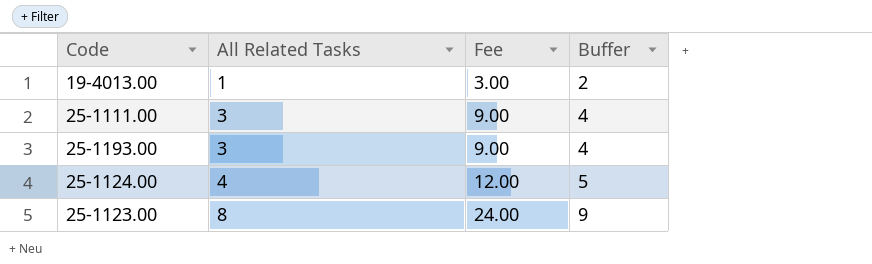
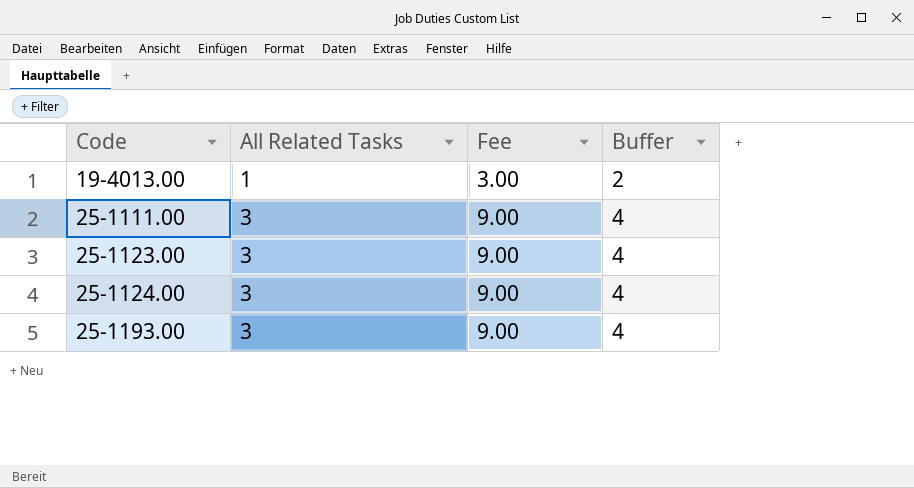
row order: All Related Tasks ascending -> Code ascending
25-1123.00 | All Related Tasks: 8 -> 3
25-1123.00 | Fee: 24.00 -> 9.00
25-1123.00 | Buffer: 9 -> 4
25-1124.00 | All Related Tasks: 4 -> 3
25-1124.00 | Fee: 12.00 -> 9.00
25-1124.00 | Buffer: 5 -> 4

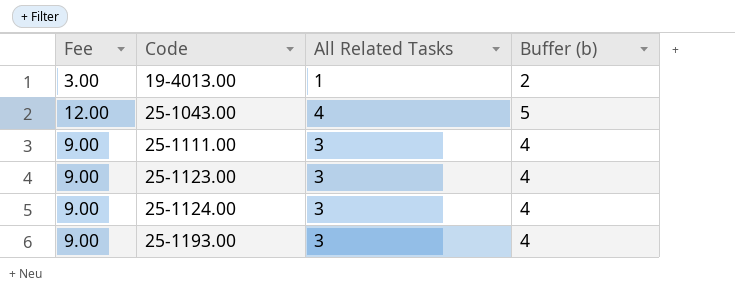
column Fee | position: 3 -> 1
column name: Buffer -> Buffer (b)
row 25-1043.00: none -> 12.00 | 4 | 5

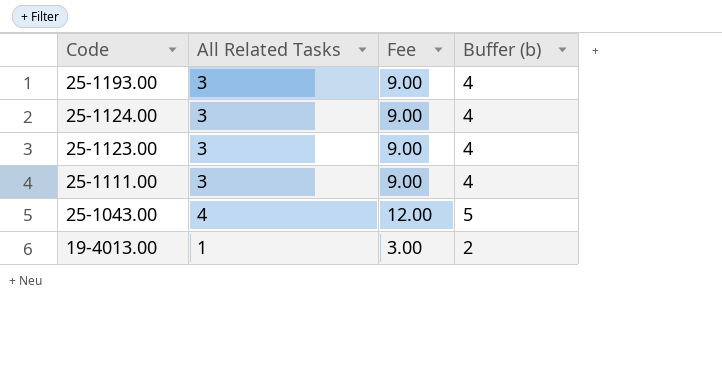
row order: Code ascending -> Code descending
column Fee | position: 1 -> 3

